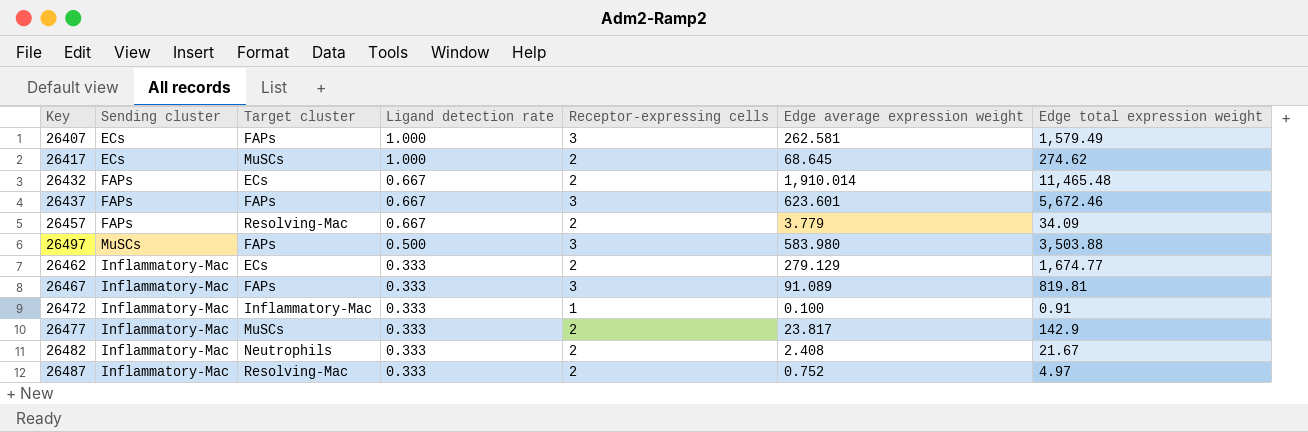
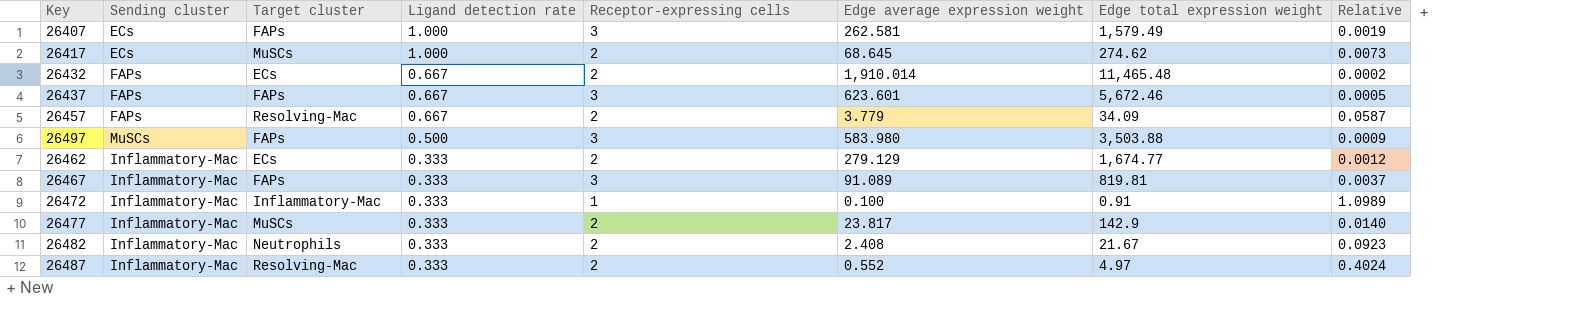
column Relative | formula: none -> [Receptor-expressing cells] / [Edge total expression weight]
26487 | Edge average expression weight: 0.752 -> 0.552

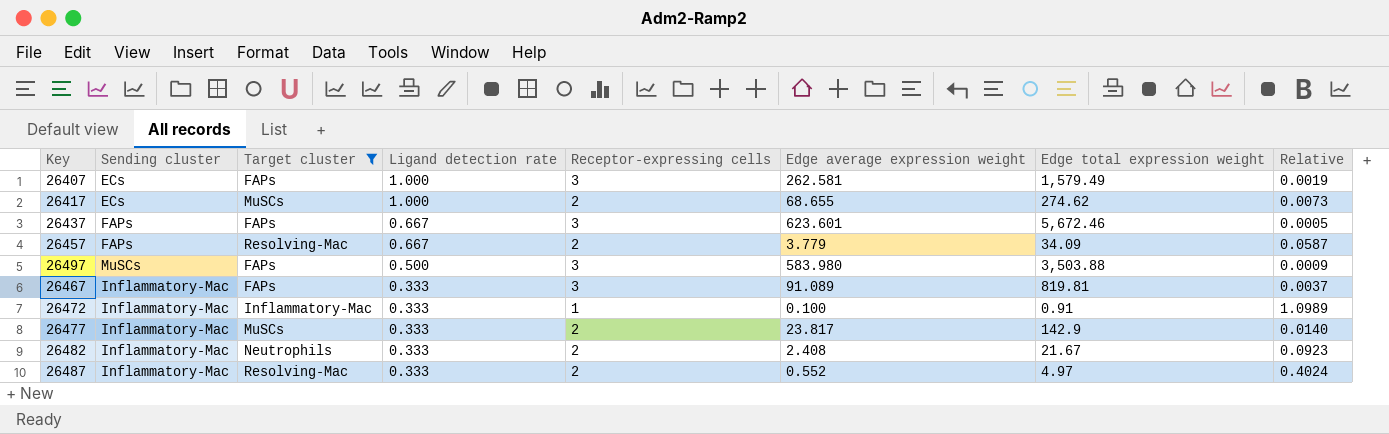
filter: none -> Target cluster != ECs
26417 | Edge average expression weight: 68.645 -> 68.655

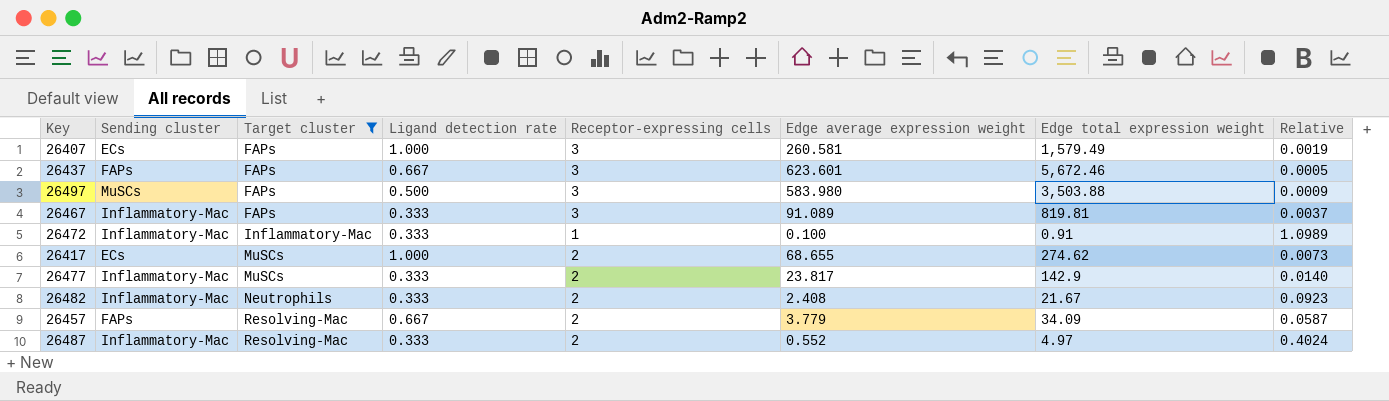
row order: Ligand detection rate descending -> Target cluster ascending
26407 | Edge average expression weight: 262.581 -> 260.581

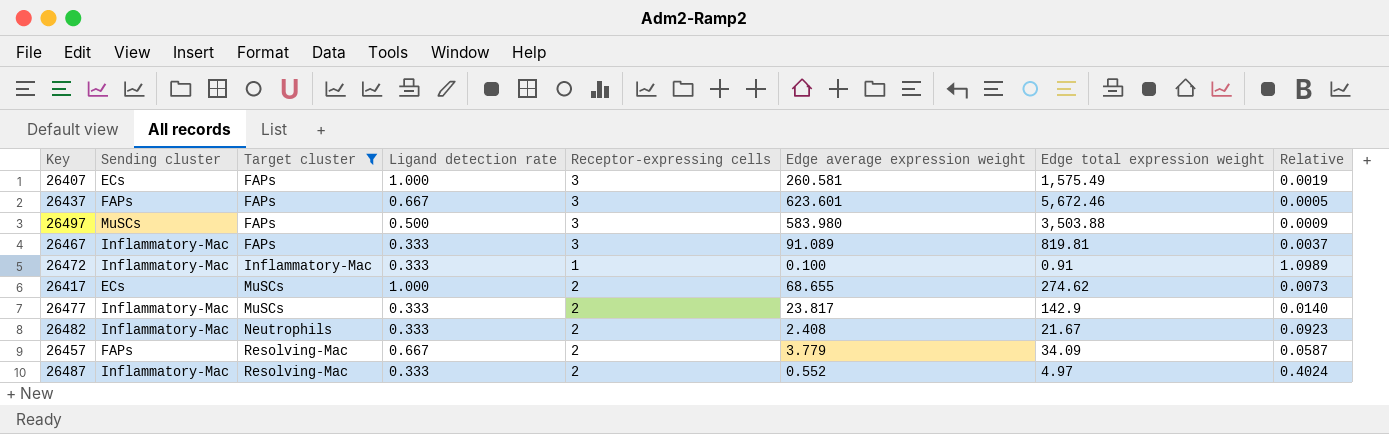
26407 | Edge total expression weight: 1,579.49 -> 1,575.49

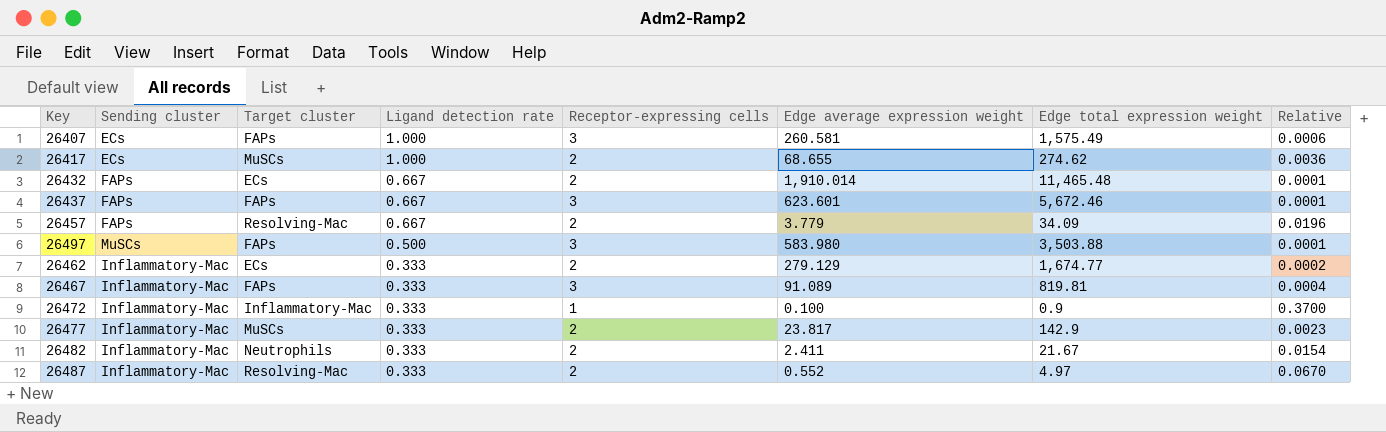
filter: Target cluster != ECs -> none
row order: Target cluster ascending -> Ligand detection rate descending
column Relative | formula: [Receptor-expressing cells] / [Edge total expression weight] -> [Ligand detection rate] / [Edge total expression weight]
26472 | Edge total expression weight: 0.91 -> 0.9
26482 | Edge average expression weight: 2.408 -> 2.411

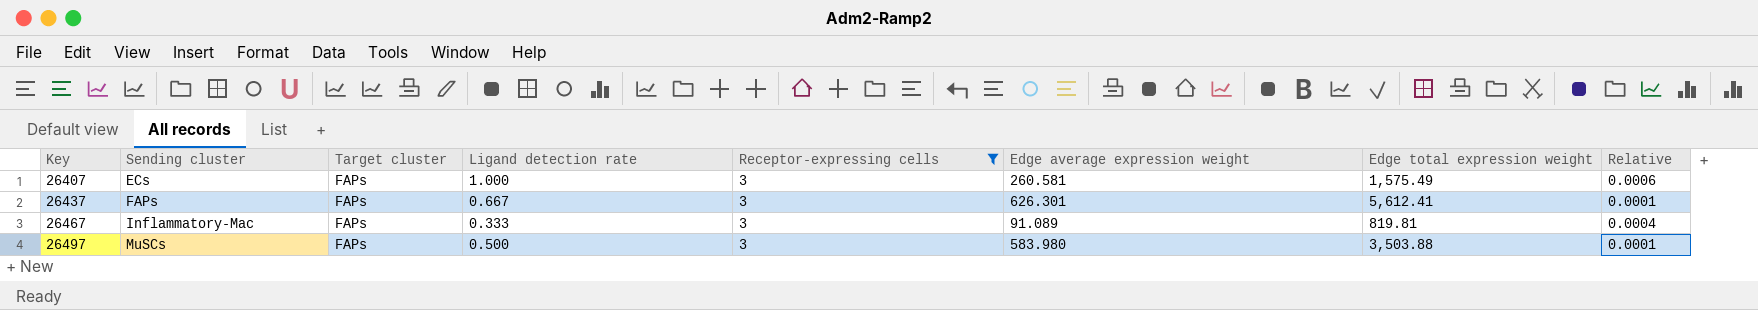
filter: none -> Receptor-expressing cells = 3
row order: Ligand detection rate descending -> Key ascending
26437 | Edge average expression weight: 623.601 -> 626.301
26437 | Edge total expression weight: 5,672.46 -> 5,612.41

